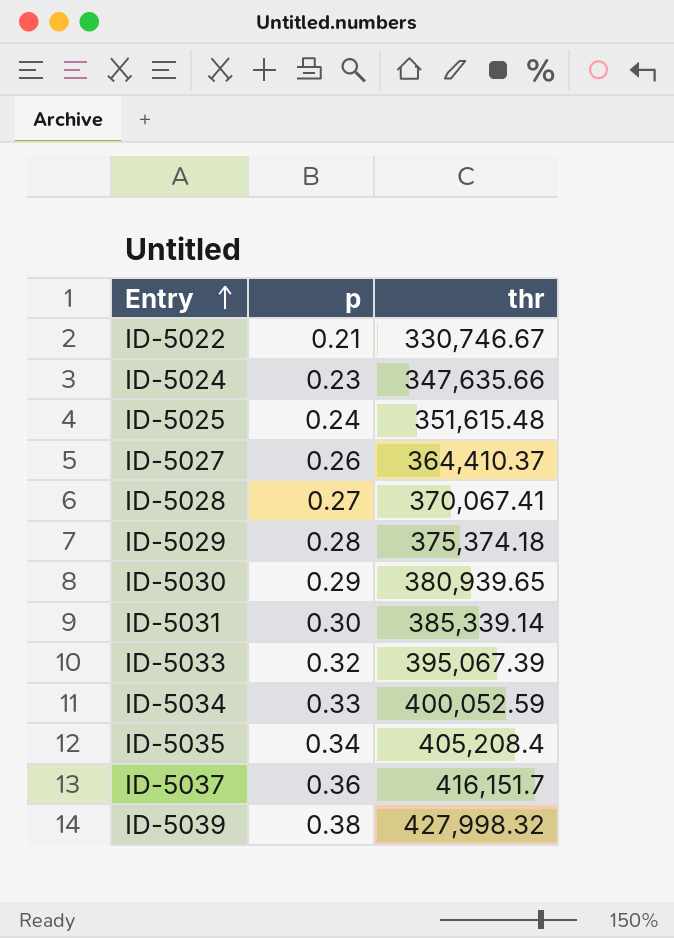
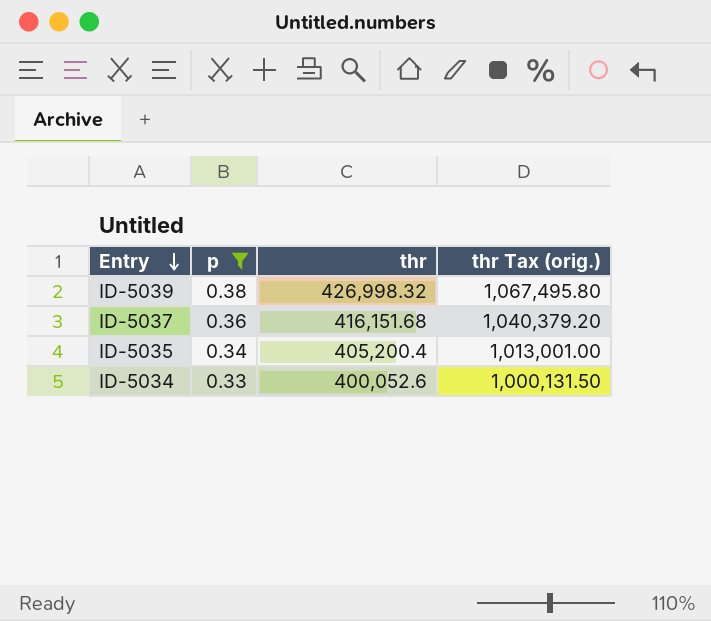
filter: none -> p >= 0.33
row order: Entry ascending -> Entry descending
column thr Tax (orig.) | formula: none -> [thr] * 2.5
ID-5039 | thr: 427,998.32 -> 426,998.32
ID-5037 | thr: 416,151.7 -> 416,151.68
ID-5035 | thr: 405,208.4 -> 405,200.4
ID-5034 | thr: 400,052.59 -> 400,052.6

